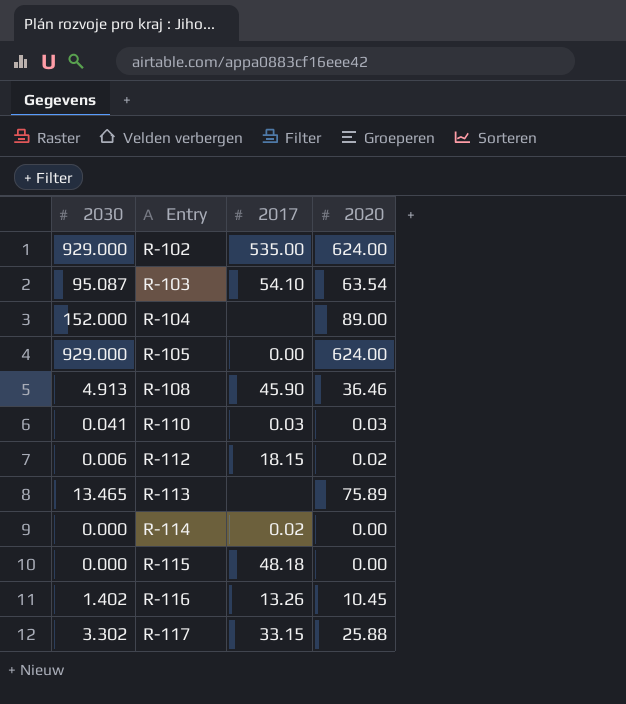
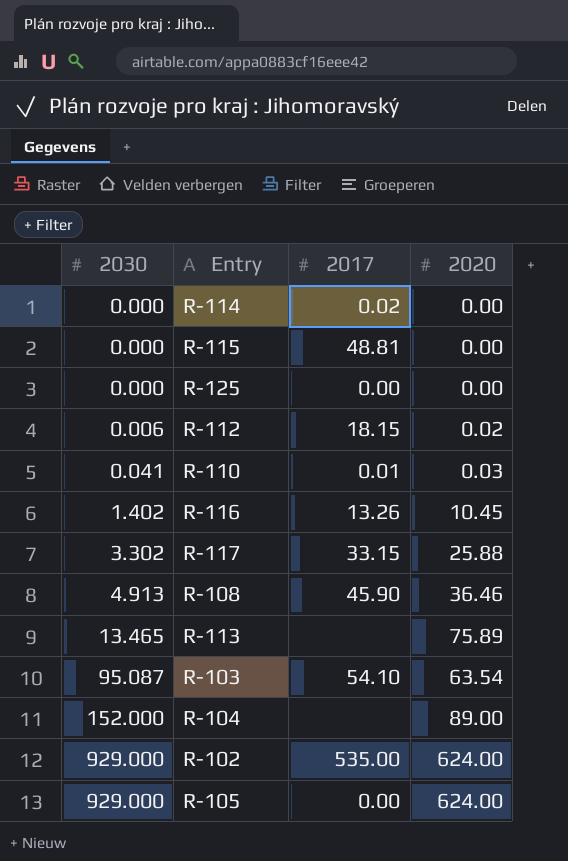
row order: Entry ascending -> 2030 ascending
R-115 | 2017: 48.18 -> 48.81
row R-125: none -> 0.000 | 0.00 | 0.00
R-110 | 2017: 0.03 -> 0.01

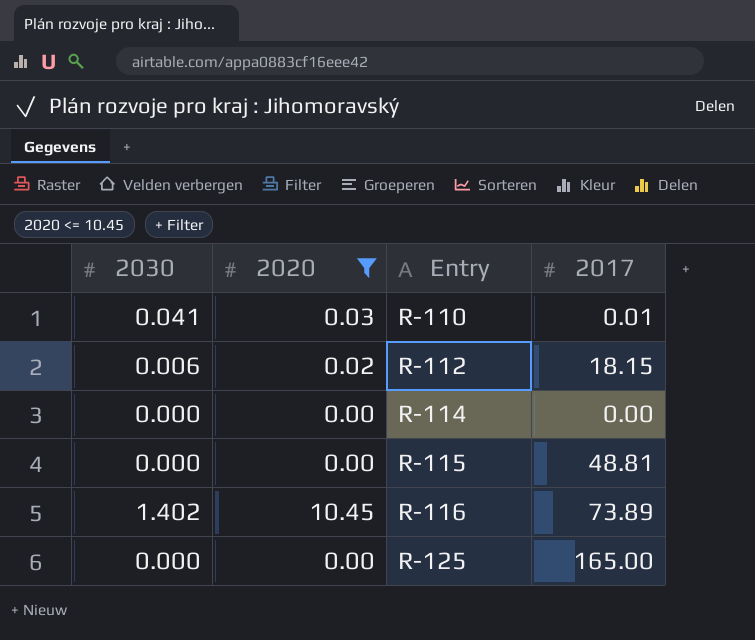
filter: none -> 2020 <= 10.45
row order: 2030 ascending -> Entry ascending
column 2020 | position: 4 -> 2
R-114 | 2017: 0.02 -> 0.00
R-116 | 2017: 13.26 -> 73.89
R-125 | 2017: 0.00 -> 165.00

